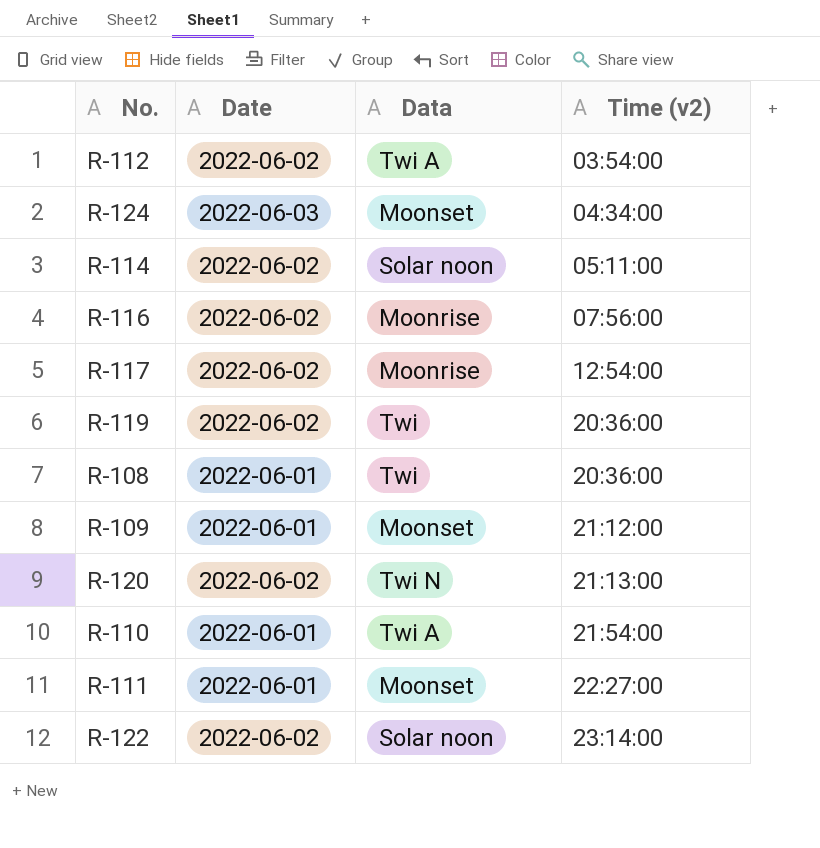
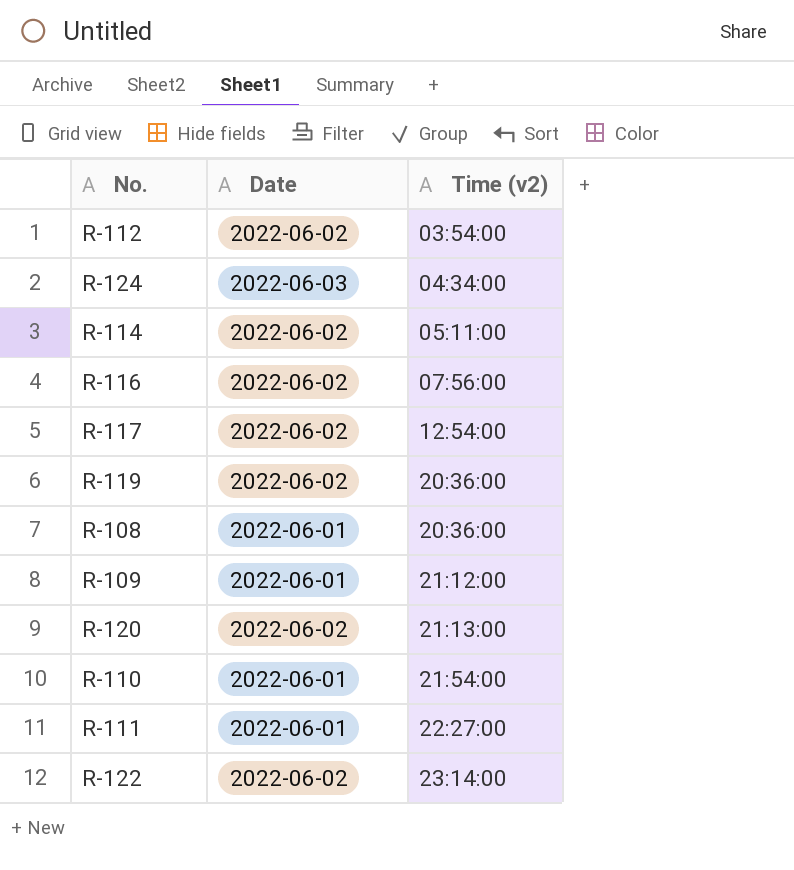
column Data | position: 3 -> none

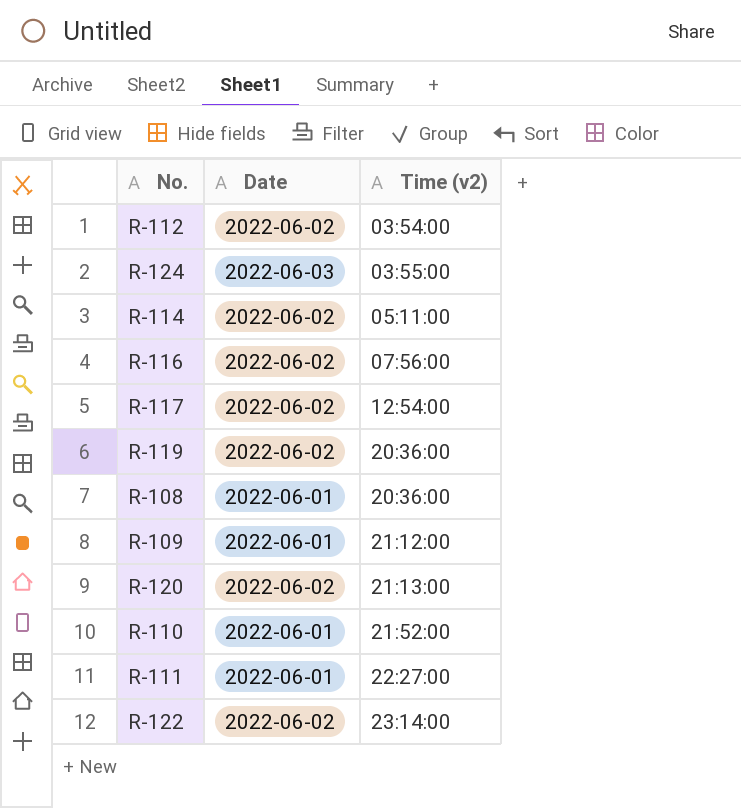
R-124 | Time (v2): 04:34:00 -> 03:55:00
R-110 | Time (v2): 21:54:00 -> 21:52:00

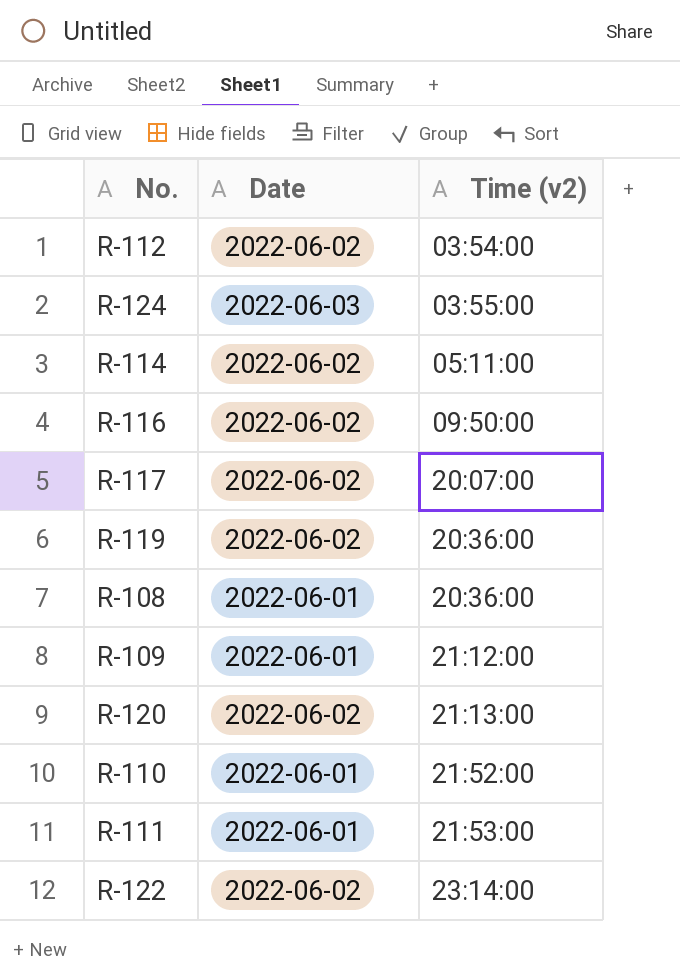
R-116 | Time (v2): 07:56:00 -> 09:50:00
R-117 | Time (v2): 12:54:00 -> 20:07:00
R-111 | Time (v2): 22:27:00 -> 21:53:00

